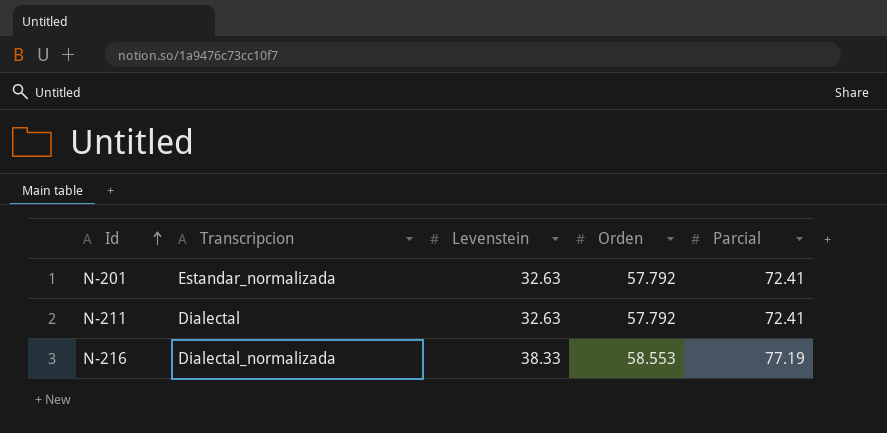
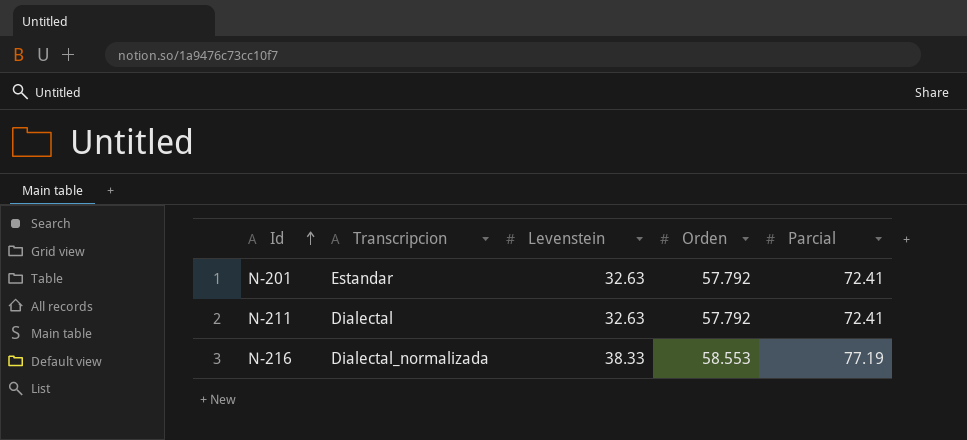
N-201 | Transcripcion: Estandar_normalizada -> Estandar

